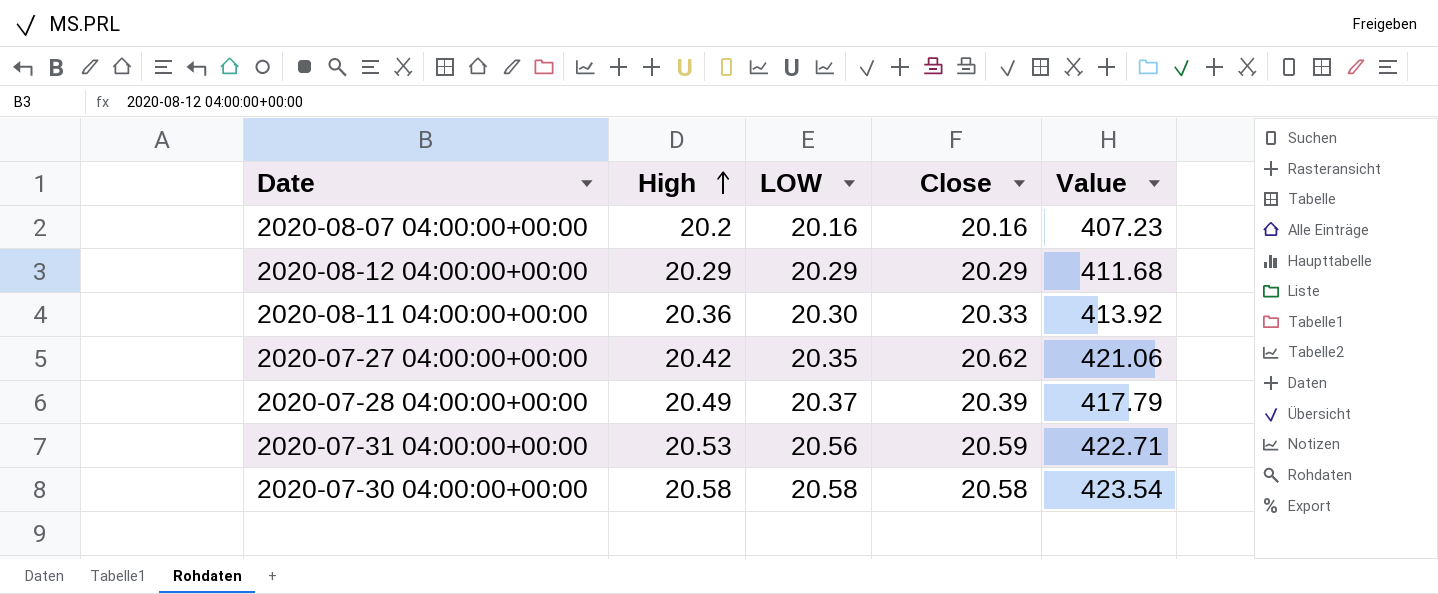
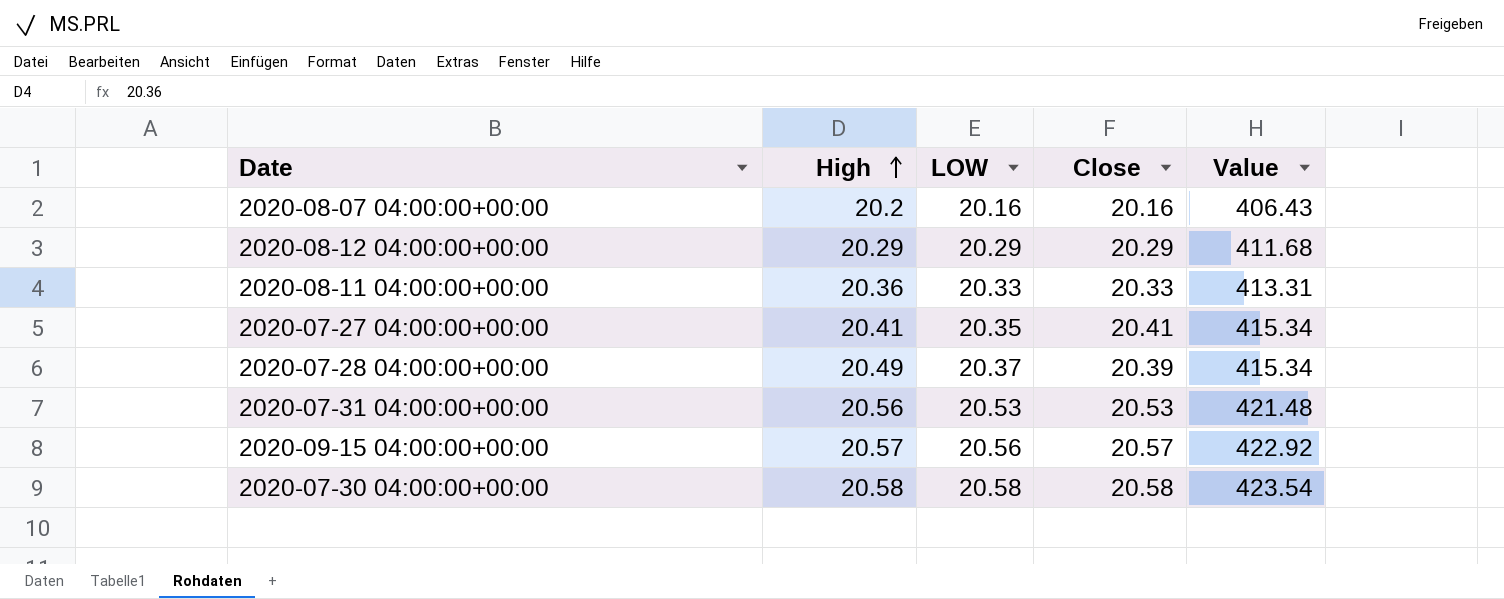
column Value | formula: [High] * [Close] -> [LOW] * [Close]
2020-08-11 04:00:00+00:00 | LOW: 20.30 -> 20.33
2020-07-27 04:00:00+00:00 | High: 20.42 -> 20.41
2020-07-27 04:00:00+00:00 | Close: 20.62 -> 20.41
2020-07-31 04:00:00+00:00 | High: 20.53 -> 20.56
2020-07-31 04:00:00+00:00 | LOW: 20.56 -> 20.53
2020-07-31 04:00:00+00:00 | Close: 20.59 -> 20.53
row 2020-09-15 04:00:00+00:00: none -> 20.57 | 20.56 | 20.57 | 422.92

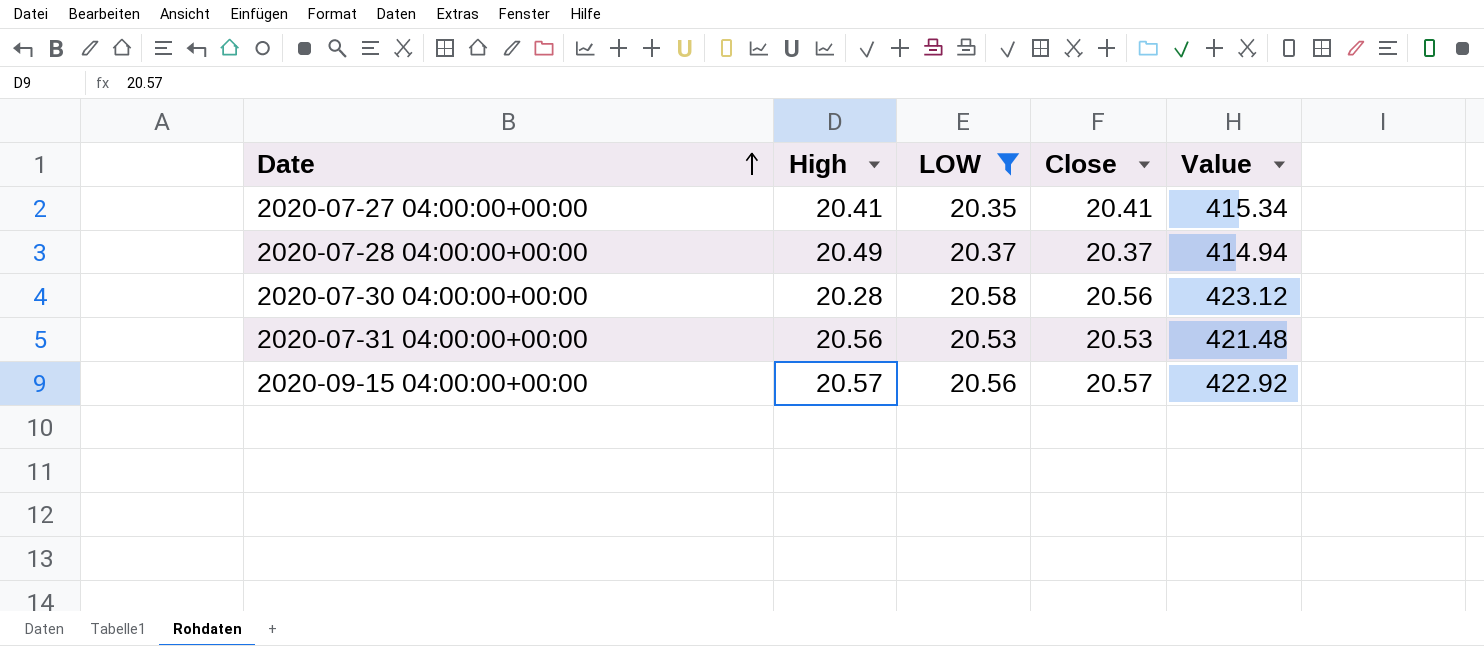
filter: none -> LOW >= 20.35
row order: High ascending -> Date ascending
2020-07-28 04:00:00+00:00 | Close: 20.39 -> 20.37
2020-07-28 04:00:00+00:00 | Value: 415.34 -> 414.94
2020-07-30 04:00:00+00:00 | High: 20.58 -> 20.28
2020-07-30 04:00:00+00:00 | Close: 20.58 -> 20.56
2020-07-30 04:00:00+00:00 | Value: 423.54 -> 423.12

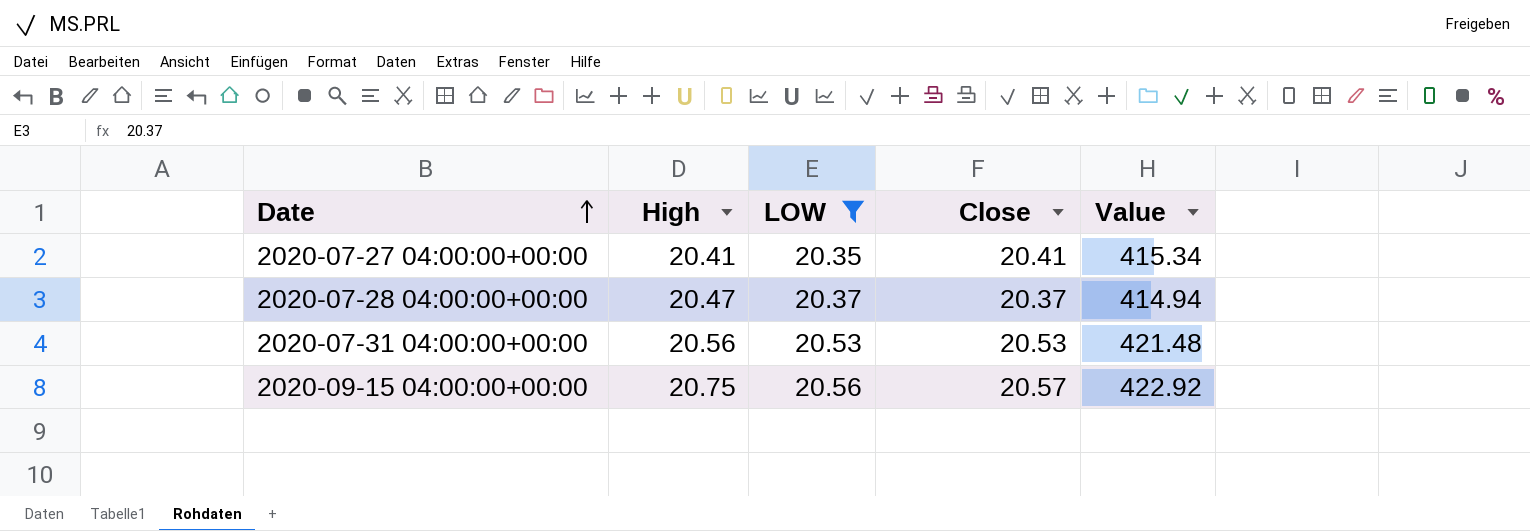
row 2020-07-30 04:00:00+00:00: 20.28 | 20.58 | 20.56 | 423.12 -> none
2020-07-28 04:00:00+00:00 | High: 20.49 -> 20.47
2020-09-15 04:00:00+00:00 | High: 20.57 -> 20.75

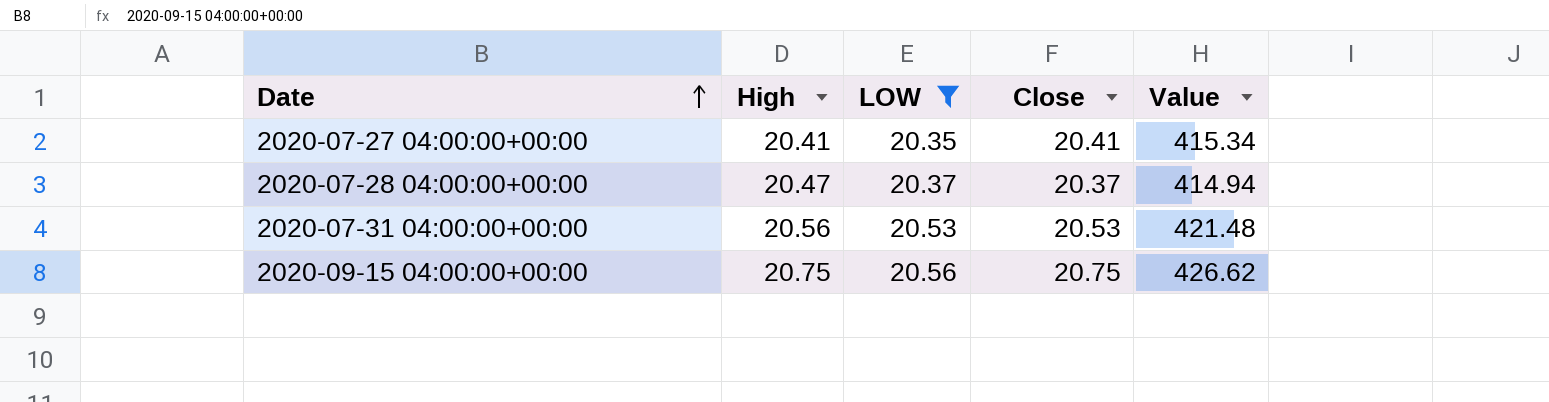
2020-09-15 04:00:00+00:00 | Close: 20.57 -> 20.75
2020-09-15 04:00:00+00:00 | Value: 422.92 -> 426.62

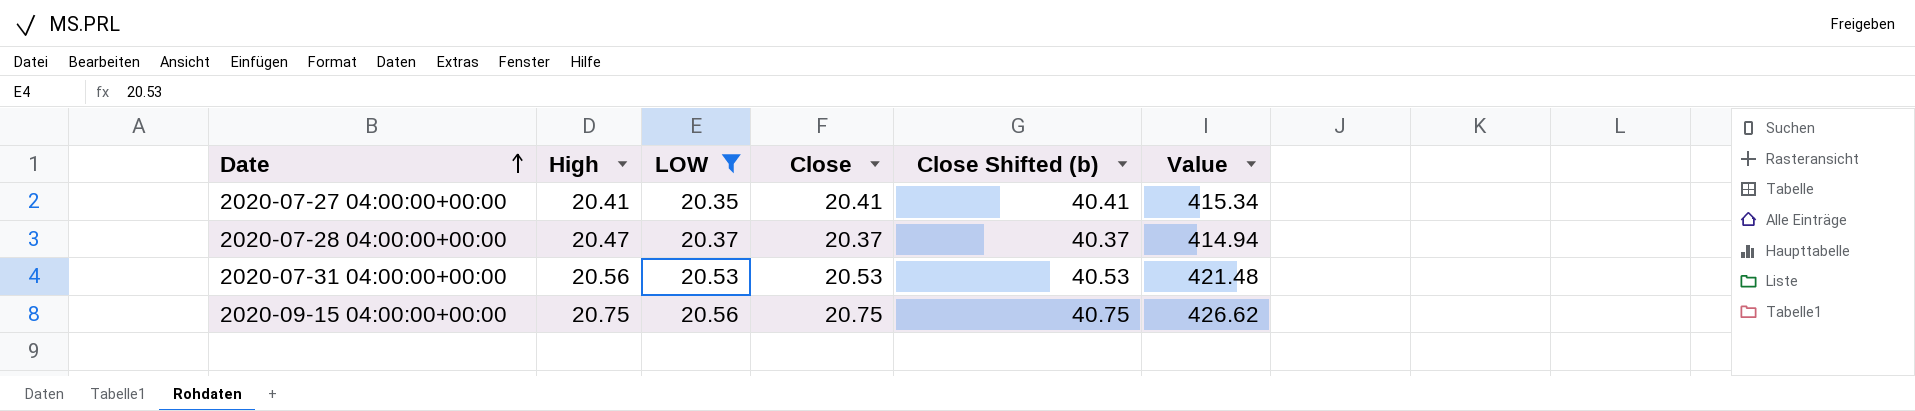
column Close Shifted (b) | formula: none -> [Close] + 20

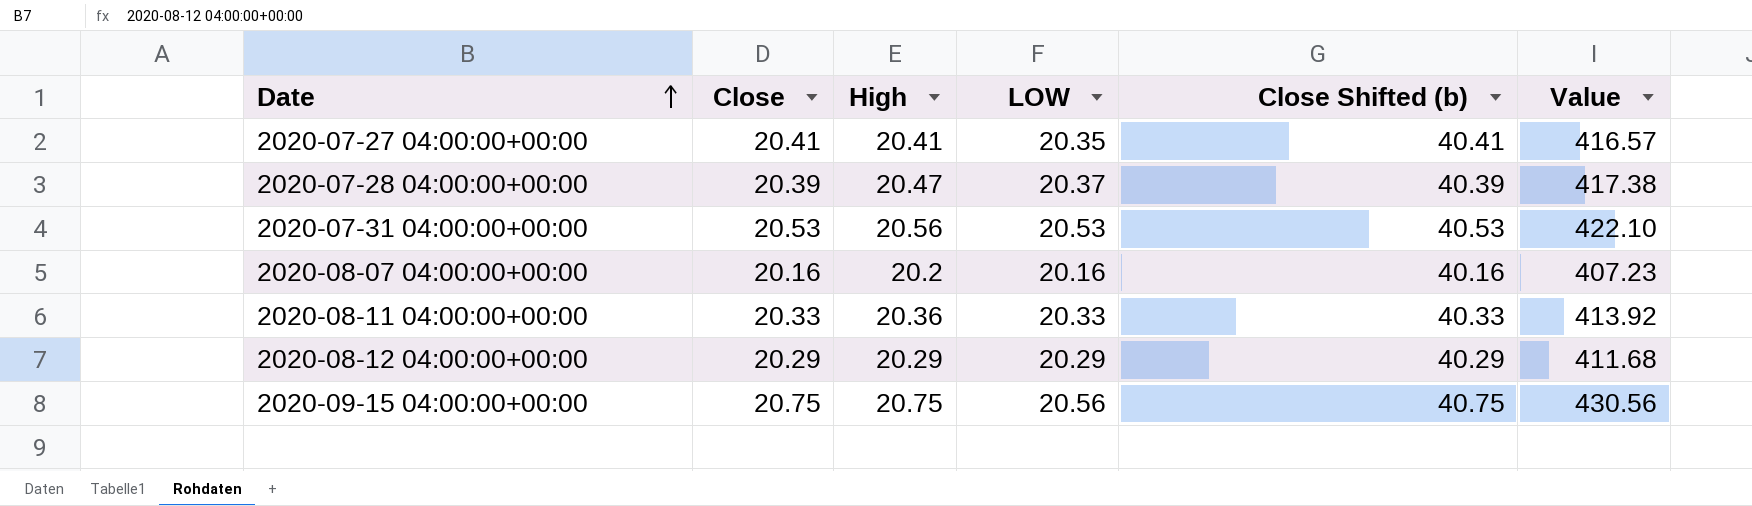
filter: LOW >= 20.35 -> none
column Close | position: 4 -> 2
column Value | formula: [LOW] * [Close] -> [Close] * [High]
2020-07-28 04:00:00+00:00 | Close: 20.37 -> 20.39
2020-07-28 04:00:00+00:00 | Close Shifted (b): 40.37 -> 40.39

